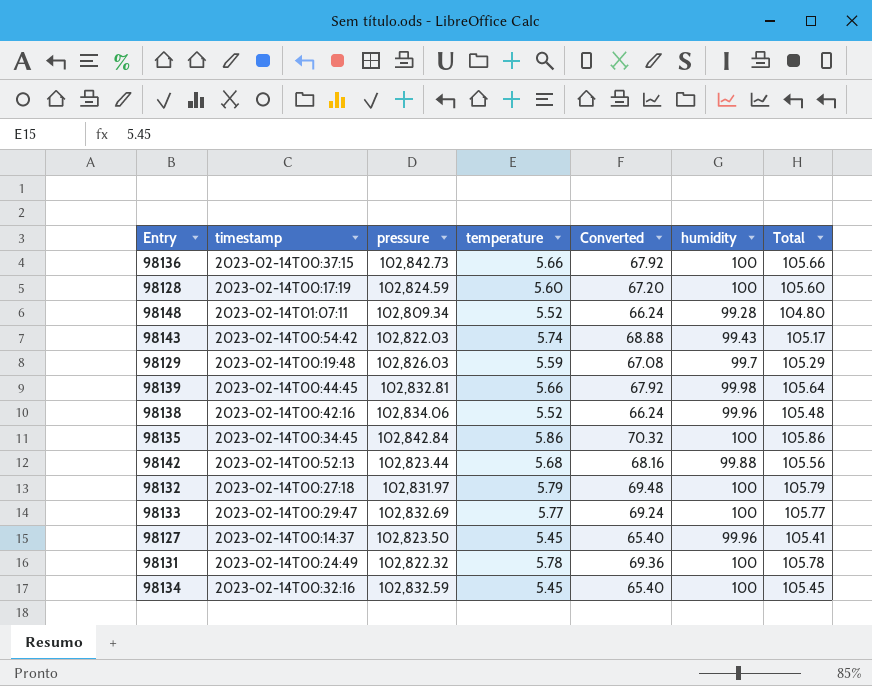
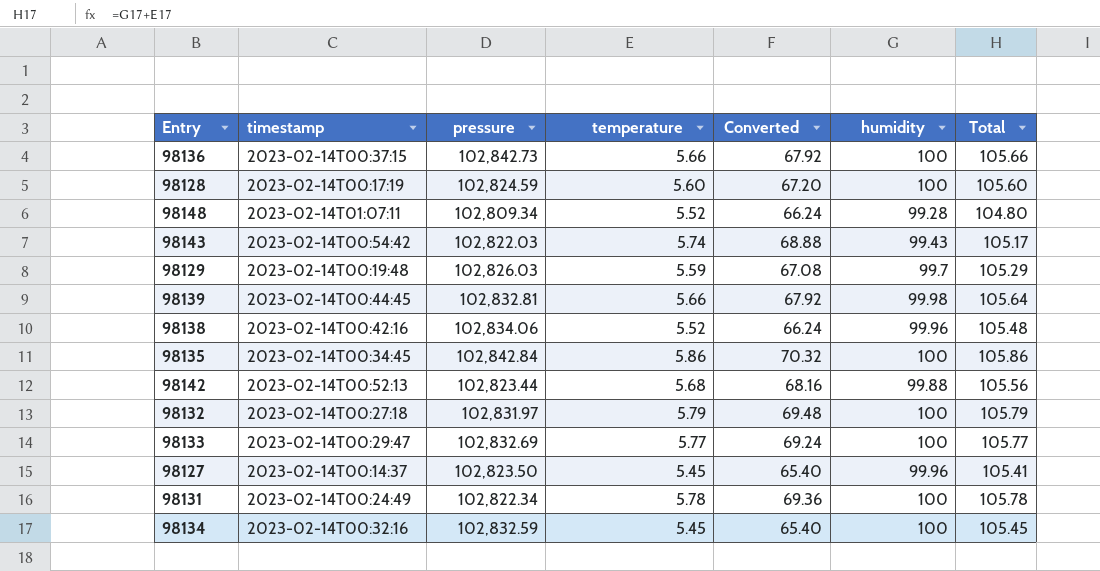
98131 | pressure: 102,822.32 -> 102,822.34

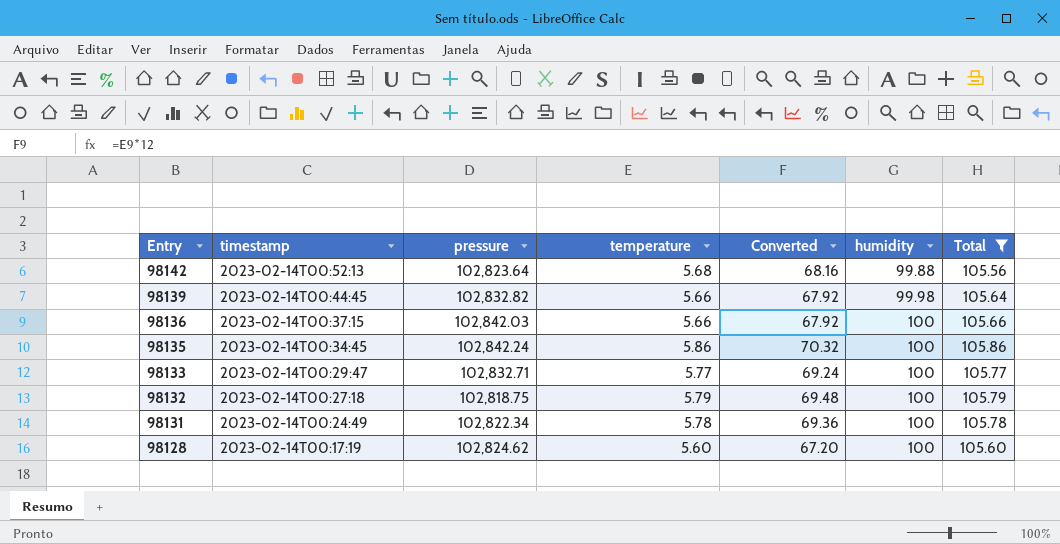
filter: none -> Total >= 105.56
row order: none -> Entry descending
98142 | pressure: 102,823.44 -> 102,823.64
98139 | pressure: 102,832.81 -> 102,832.82
98136 | pressure: 102,842.73 -> 102,842.03
98135 | pressure: 102,842.84 -> 102,842.24
98133 | pressure: 102,832.69 -> 102,832.71
98132 | pressure: 102,831.97 -> 102,818.75
98128 | pressure: 102,824.59 -> 102,824.62

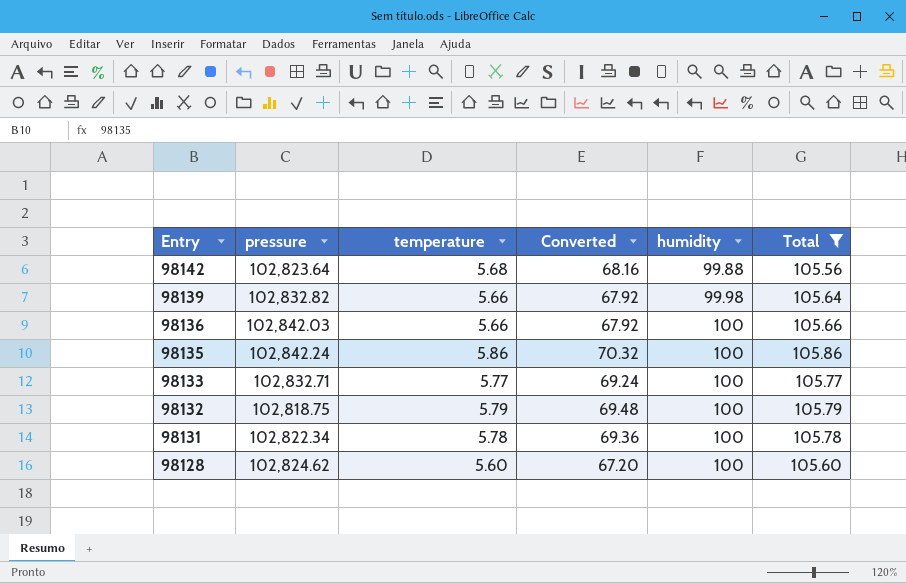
column timestamp | position: 2 -> none

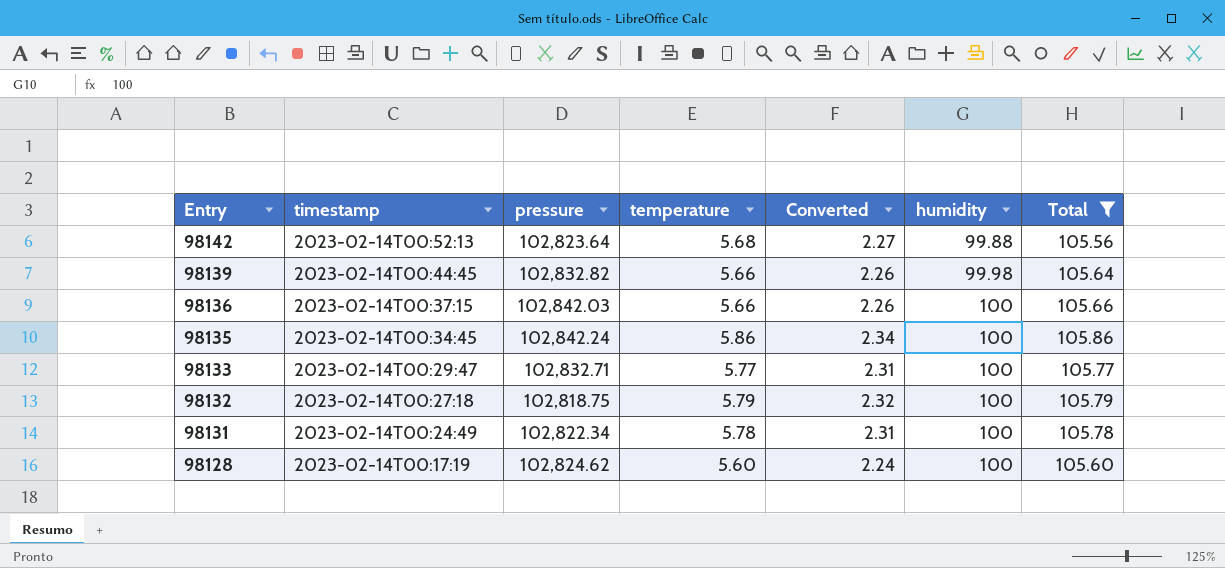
column timestamp | position: none -> 2
column Converted | formula: [temperature] * 12 -> [temperature] * 0.4

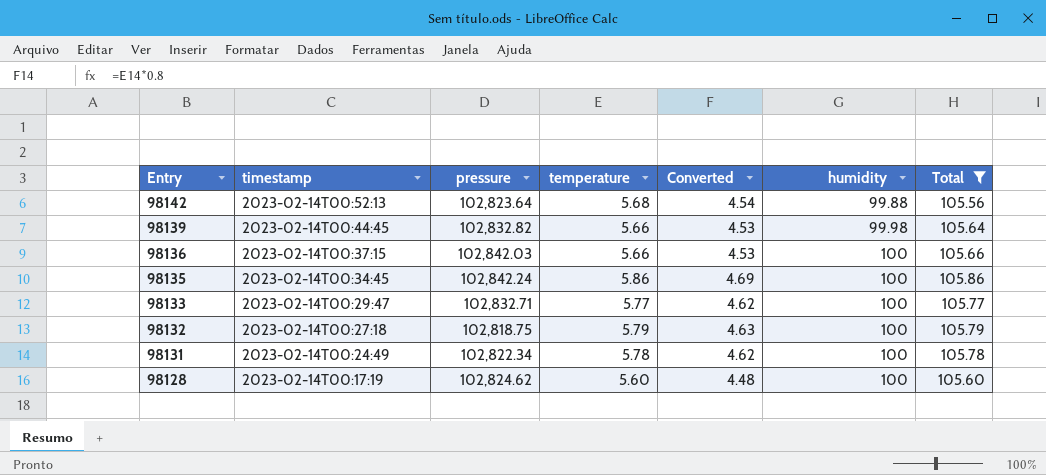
column Converted | formula: [temperature] * 0.4 -> [temperature] * 0.8

